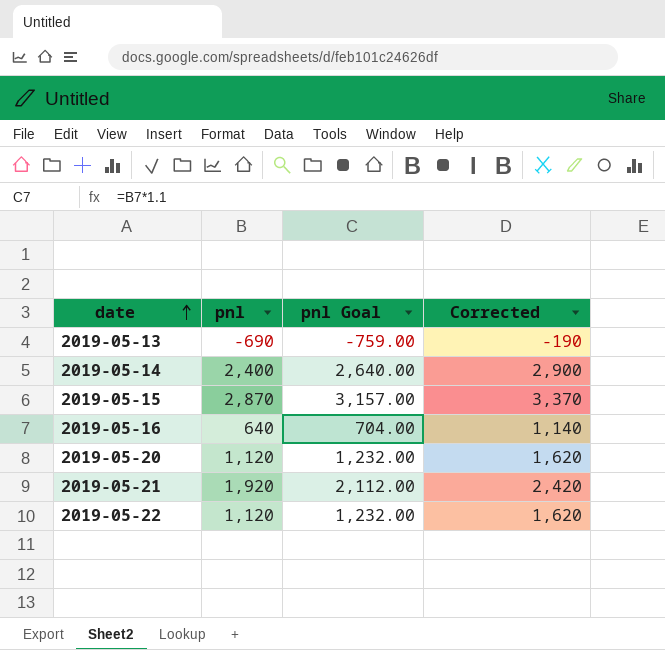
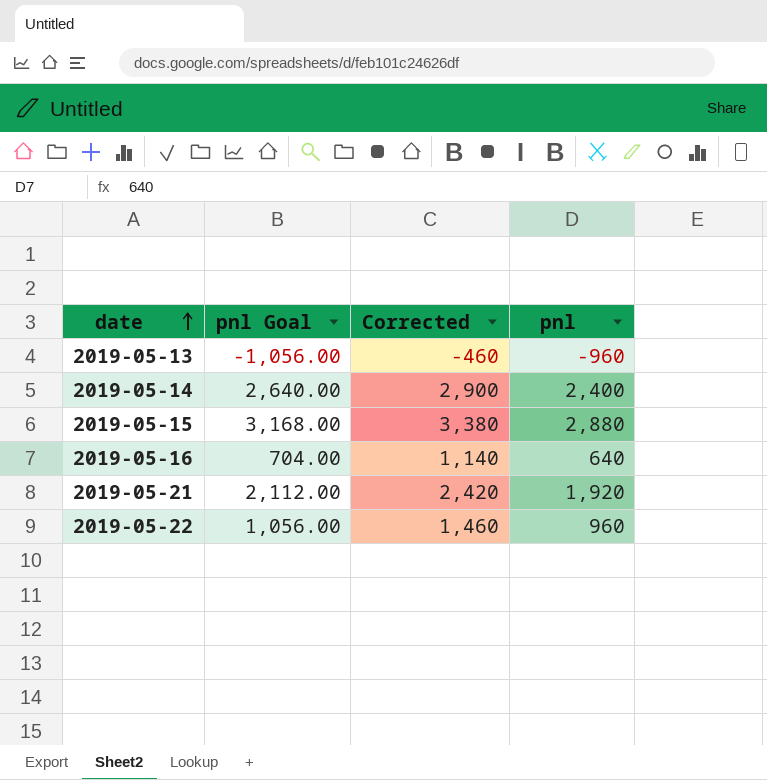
column pnl | position: 2 -> 4
row 2019-05-20: 1,120 | 1,232.00 | 1,620 -> none
2019-05-13 | pnl Goal: -759.00 -> -1,056.00
2019-05-13 | Corrected: -190 -> -460
2019-05-13 | pnl: -690 -> -960
2019-05-15 | pnl Goal: 3,157.00 -> 3,168.00
2019-05-15 | Corrected: 3,370 -> 3,380
2019-05-15 | pnl: 2,870 -> 2,880
2019-05-22 | pnl Goal: 1,232.00 -> 1,056.00
2019-05-22 | Corrected: 1,620 -> 1,460
2019-05-22 | pnl: 1,120 -> 960

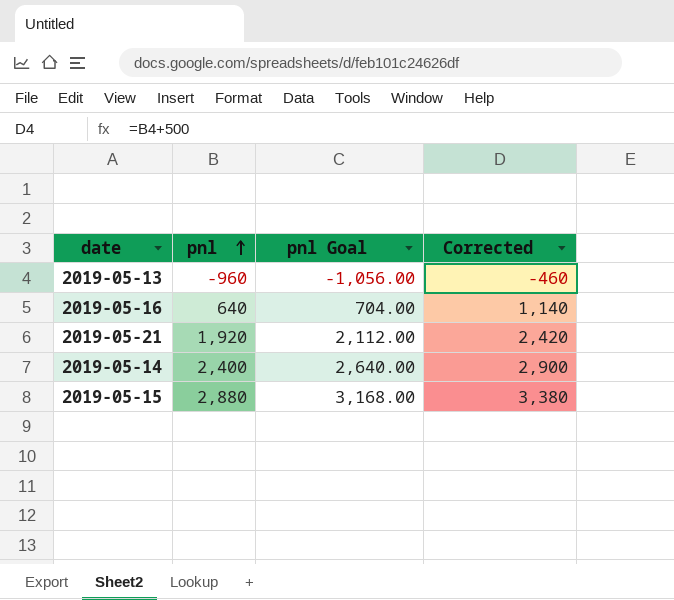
row order: date ascending -> pnl ascending
column pnl | position: 4 -> 2
row 2019-05-22: 1,056.00 | 1,460 | 960 -> none

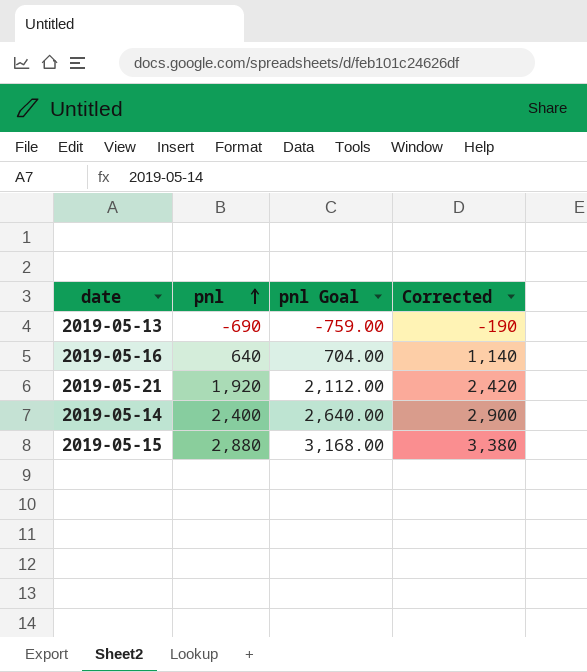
2019-05-13 | pnl: -960 -> -690
2019-05-13 | pnl Goal: -1,056.00 -> -759.00
2019-05-13 | Corrected: -460 -> -190

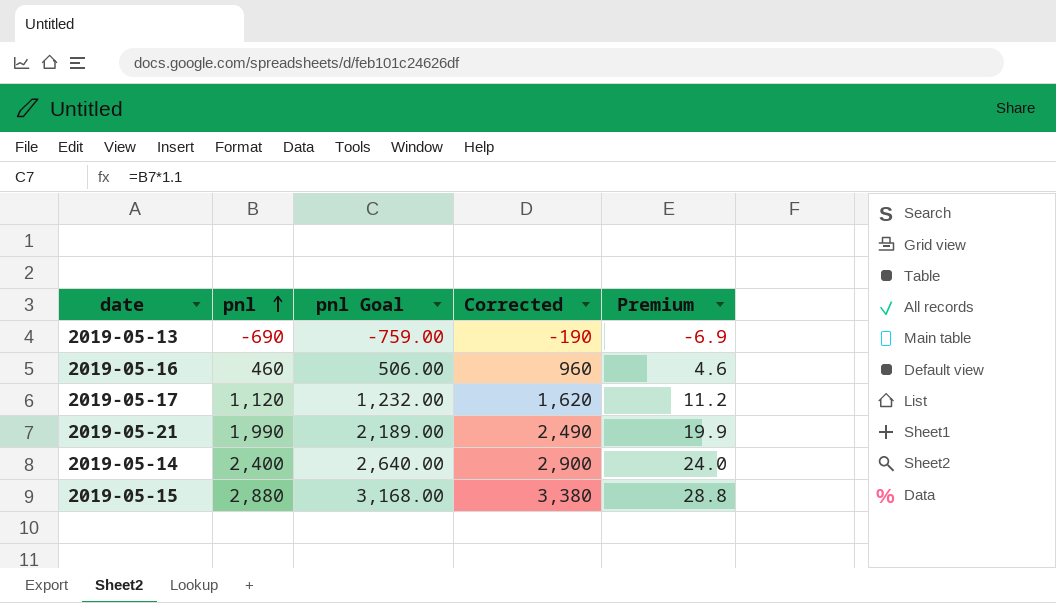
column Premium | formula: none -> [pnl] * 0.01
2019-05-16 | pnl: 640 -> 460
2019-05-16 | pnl Goal: 704.00 -> 506.00
2019-05-16 | Corrected: 1,140 -> 960
row 2019-05-17: none -> 1,120 | 1,232.00 | 1,620 | 11.2
2019-05-21 | pnl: 1,920 -> 1,990
2019-05-21 | pnl Goal: 2,112.00 -> 2,189.00
2019-05-21 | Corrected: 2,420 -> 2,490

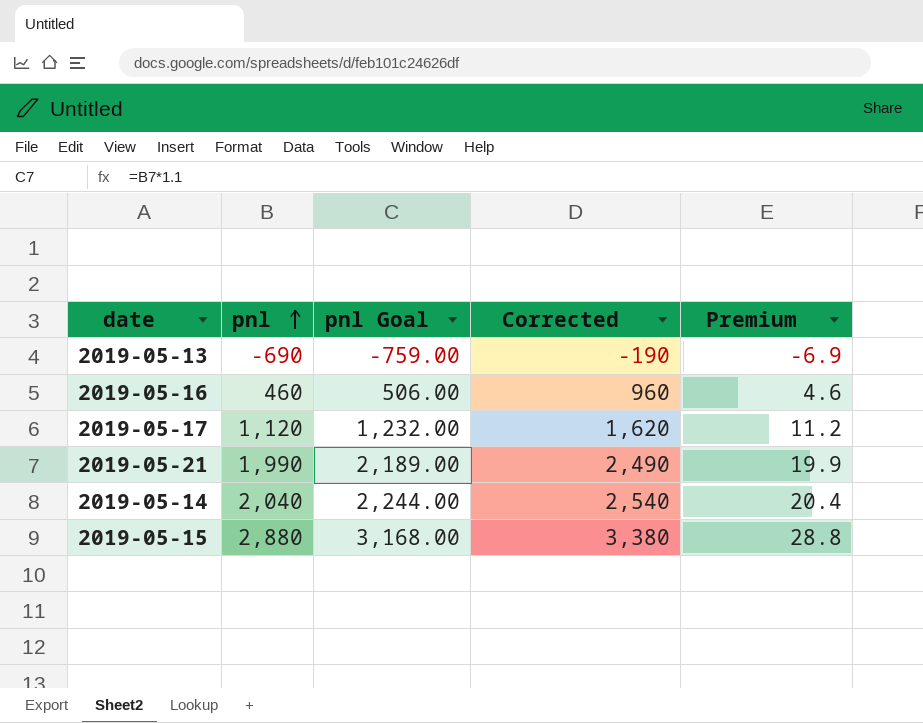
2019-05-14 | pnl: 2,400 -> 2,040
2019-05-14 | pnl Goal: 2,640.00 -> 2,244.00
2019-05-14 | Corrected: 2,900 -> 2,540
2019-05-14 | Premium: 24.0 -> 20.4

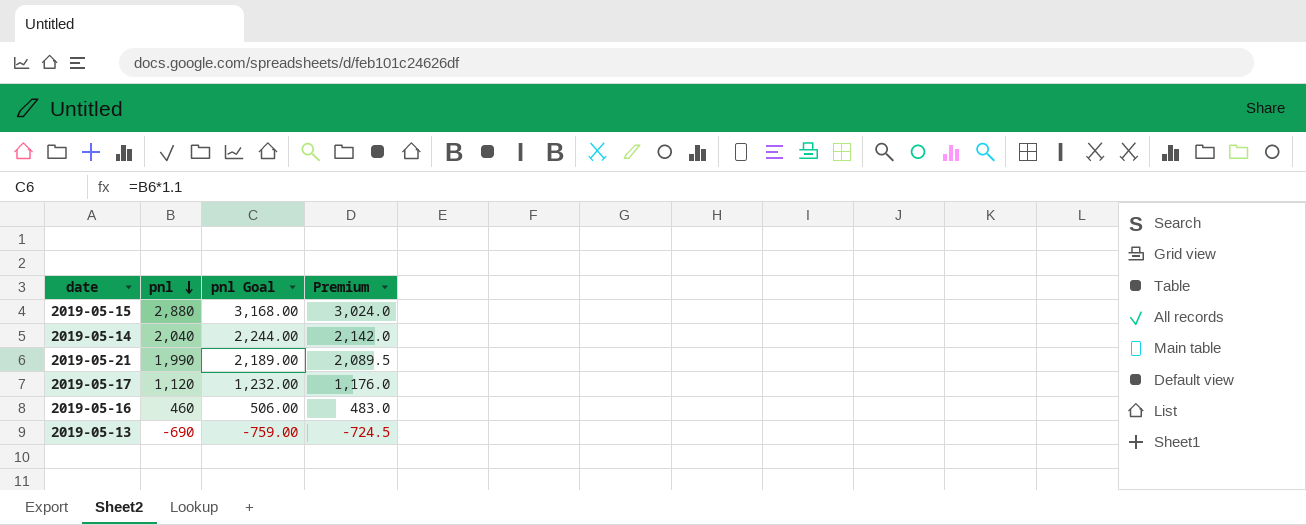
row order: pnl ascending -> pnl descending
column Corrected | formula: [pnl] + 500 -> none
column Premium | formula: [pnl] * 0.01 -> [pnl] * 1.05

